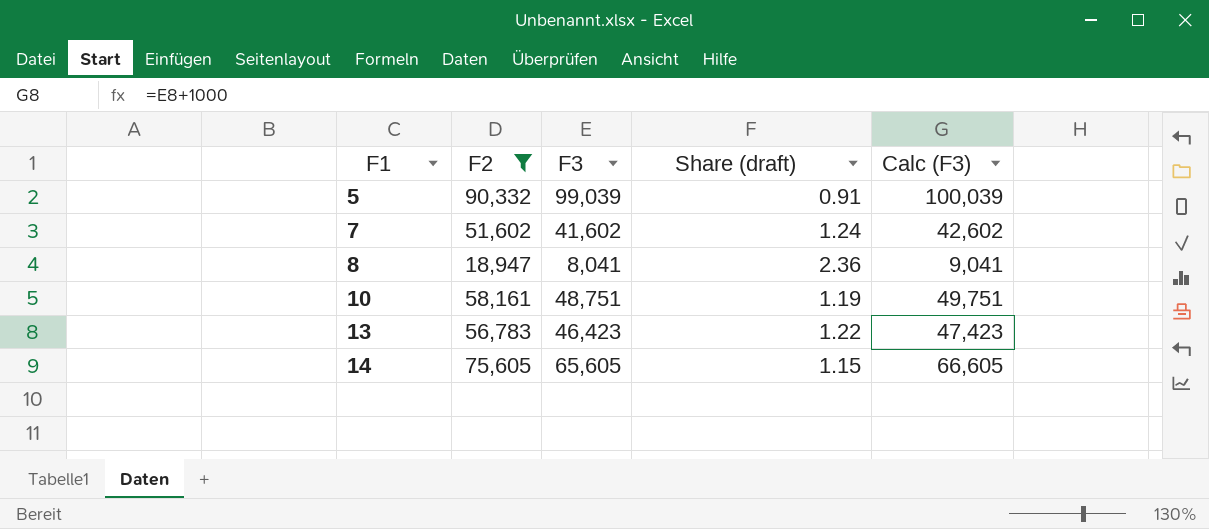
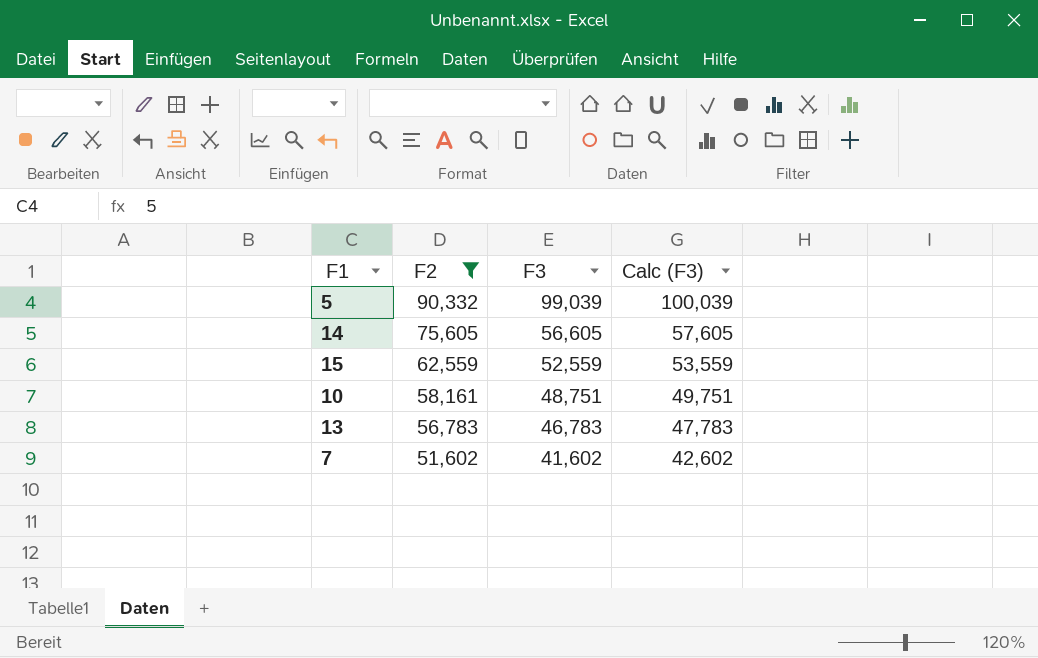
row order: F1 ascending -> F2 descending
column Share (draft) | formula: [F2] / [F3] -> none
row 8: 18,947 | 8,041 | 2.36 | 9,041 -> none
14 | F3: 65,605 -> 56,605
14 | Calc (F3): 66,605 -> 57,605
row 15: none -> 62,559 | 52,559 | 53,559
13 | F3: 46,423 -> 46,783
13 | Calc (F3): 47,423 -> 47,783

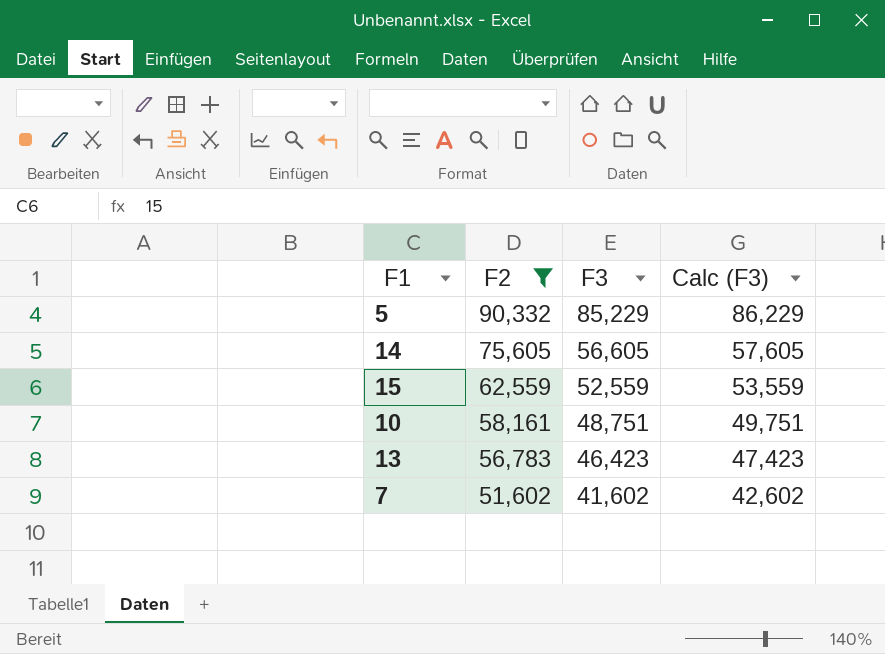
5 | F3: 99,039 -> 85,229
5 | Calc (F3): 100,039 -> 86,229
13 | F3: 46,783 -> 46,423
13 | Calc (F3): 47,783 -> 47,423

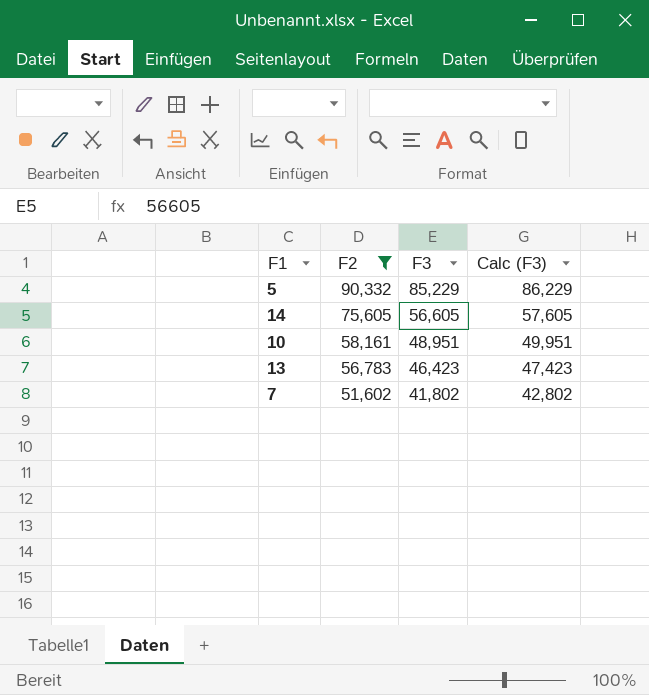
row 15: 62,559 | 52,559 | 53,559 -> none
10 | F3: 48,751 -> 48,951
10 | Calc (F3): 49,751 -> 49,951
7 | F3: 41,602 -> 41,802
7 | Calc (F3): 42,602 -> 42,802

